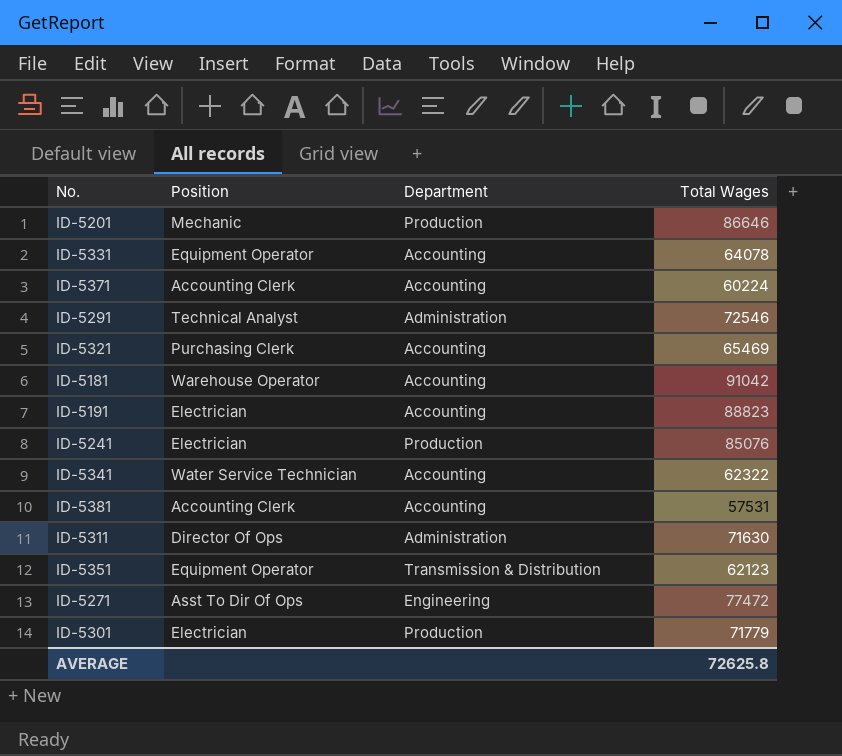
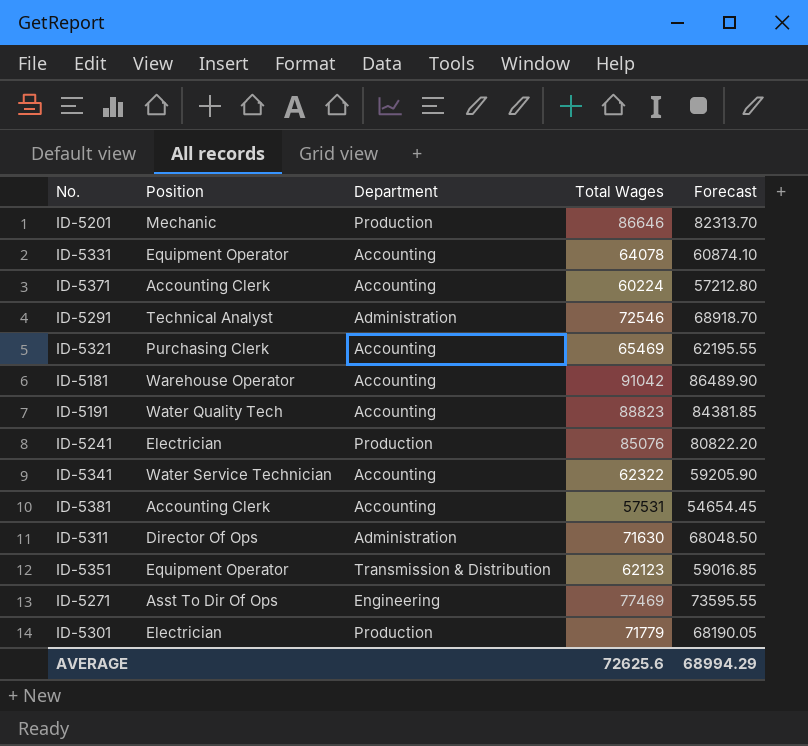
column Forecast | formula: none -> [Total Wages] * 0.95
ID-5191 | Position: Electrician -> Water Quality Tech
ID-5271 | Total Wages: 77472 -> 77469
AVERAGE | Total Wages: 72625.8 -> 72625.6

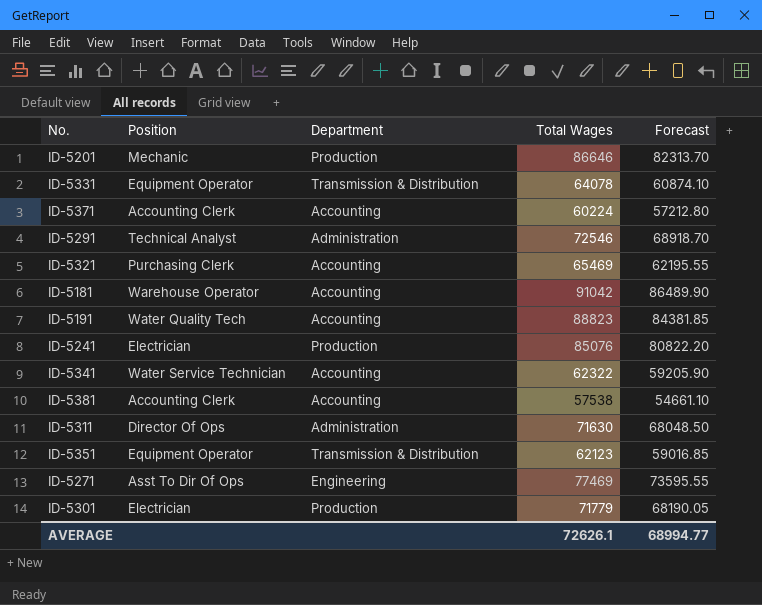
ID-5331 | Department: Accounting -> Transmission & Distribution
ID-5381 | Total Wages: 57531 -> 57538
ID-5381 | Forecast: 54654.45 -> 54661.10
AVERAGE | Total Wages: 72625.6 -> 72626.1
AVERAGE | Forecast: 68994.29 -> 68994.77

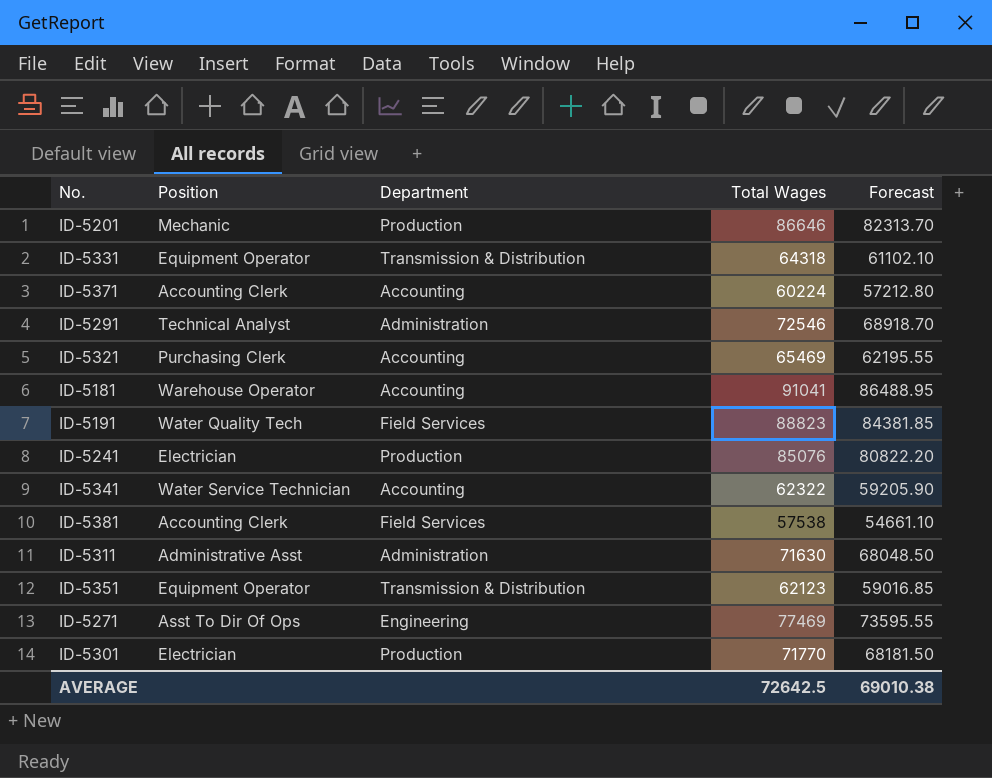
ID-5331 | Total Wages: 64078 -> 64318
ID-5331 | Forecast: 60874.10 -> 61102.10
ID-5181 | Total Wages: 91042 -> 91041
ID-5181 | Forecast: 86489.90 -> 86488.95
ID-5191 | Department: Accounting -> Field Services
ID-5381 | Department: Accounting -> Field Services
ID-5311 | Position: Director Of Ops -> Administrative Asst
ID-5301 | Total Wages: 71779 -> 71770
ID-5301 | Forecast: 68190.05 -> 68181.50
AVERAGE | Total Wages: 72626.1 -> 72642.5
AVERAGE | Forecast: 68994.77 -> 69010.38

